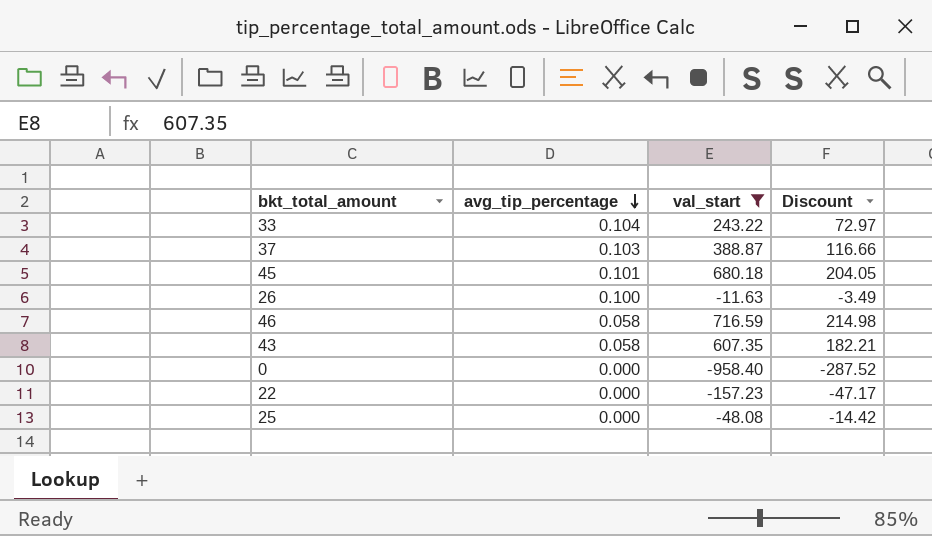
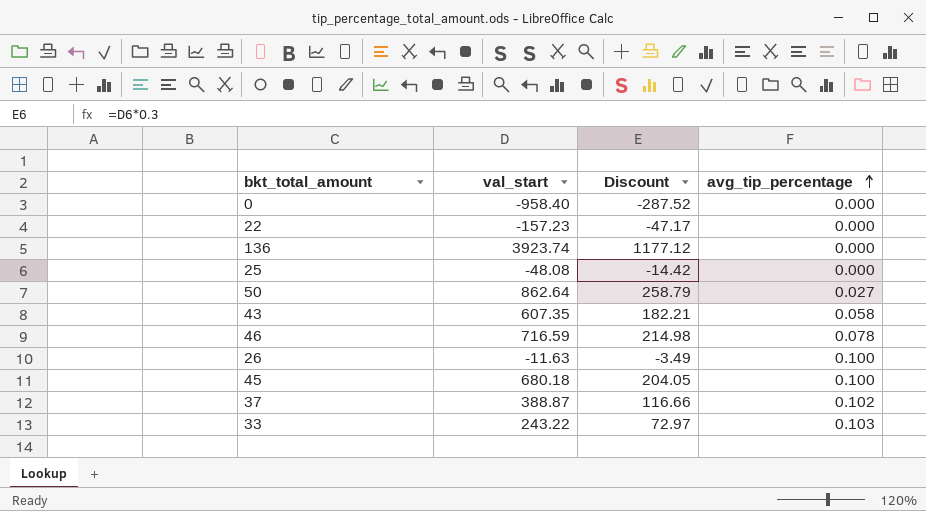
filter: val_start <= 716.59 -> none
row order: avg_tip_percentage descending -> avg_tip_percentage ascending
column avg_tip_percentage | position: 2 -> 4
46 | avg_tip_percentage: 0.058 -> 0.078
45 | avg_tip_percentage: 0.101 -> 0.100
37 | avg_tip_percentage: 0.103 -> 0.102
33 | avg_tip_percentage: 0.104 -> 0.103

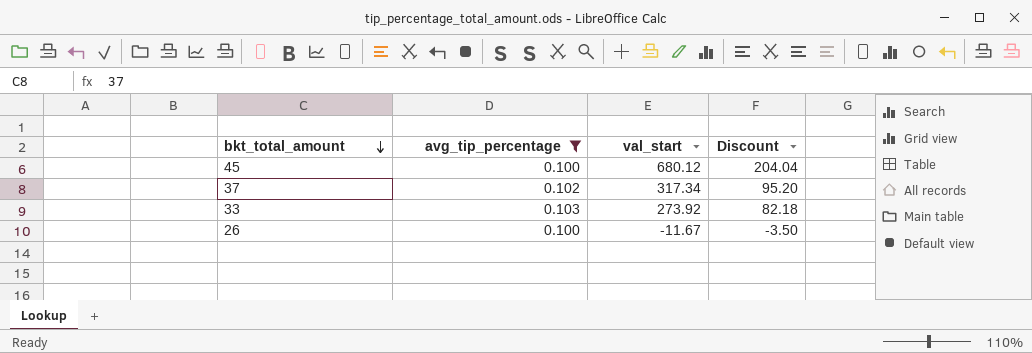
filter: none -> avg_tip_percentage >= 0.100
row order: avg_tip_percentage ascending -> bkt_total_amount descending
column avg_tip_percentage | position: 4 -> 2
45 | val_start: 680.18 -> 680.12
45 | Discount: 204.05 -> 204.04
37 | val_start: 388.87 -> 317.34
37 | Discount: 116.66 -> 95.20
33 | val_start: 243.22 -> 273.92
33 | Discount: 72.97 -> 82.18
26 | val_start: -11.63 -> -11.67
26 | Discount: -3.49 -> -3.50

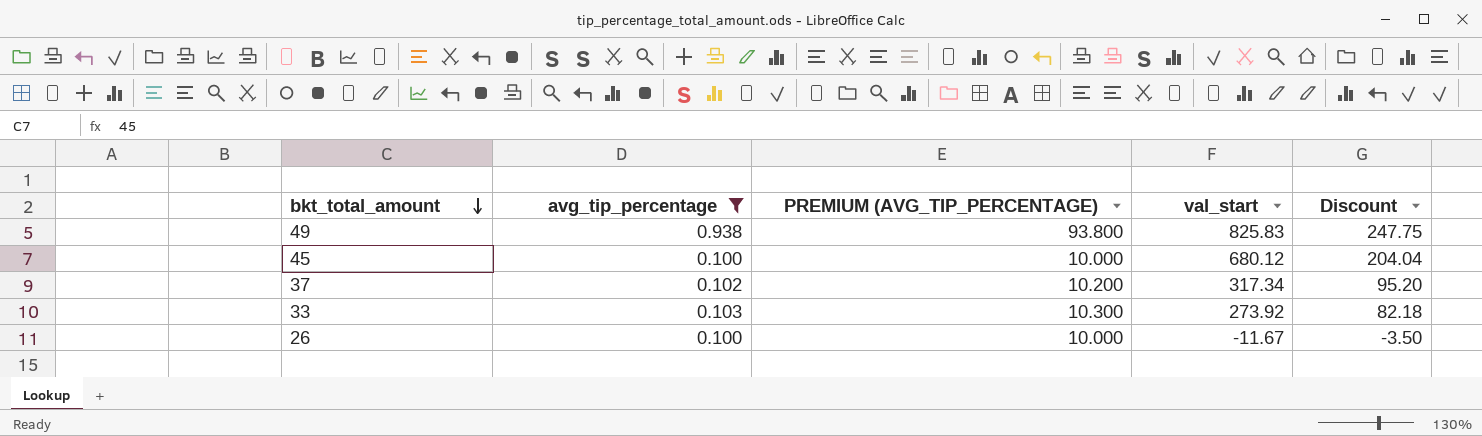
column PREMIUM (AVG_TIP_PERCENTAGE) | formula: none -> [avg_tip_percentage] * 100
row 49: none -> 0.938 | 93.800 | 825.83 | 247.75

